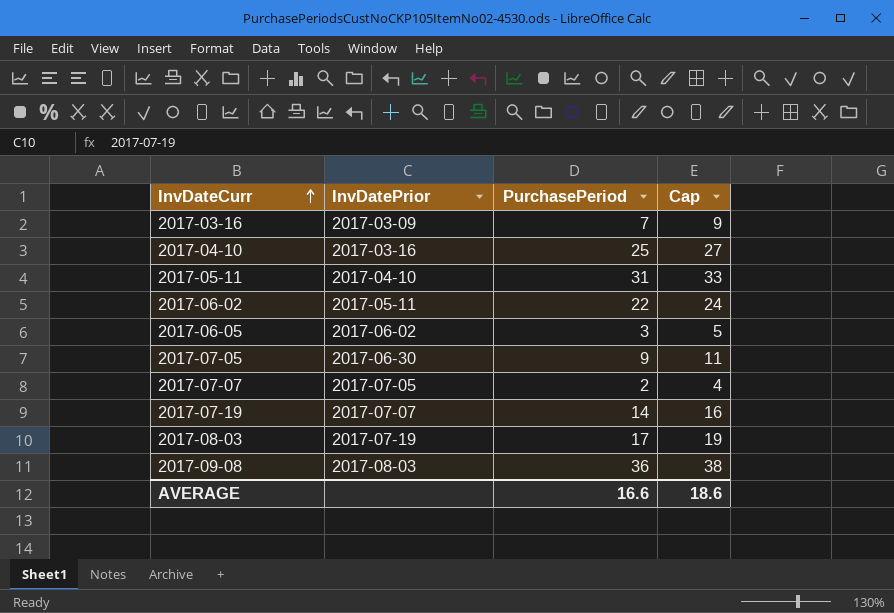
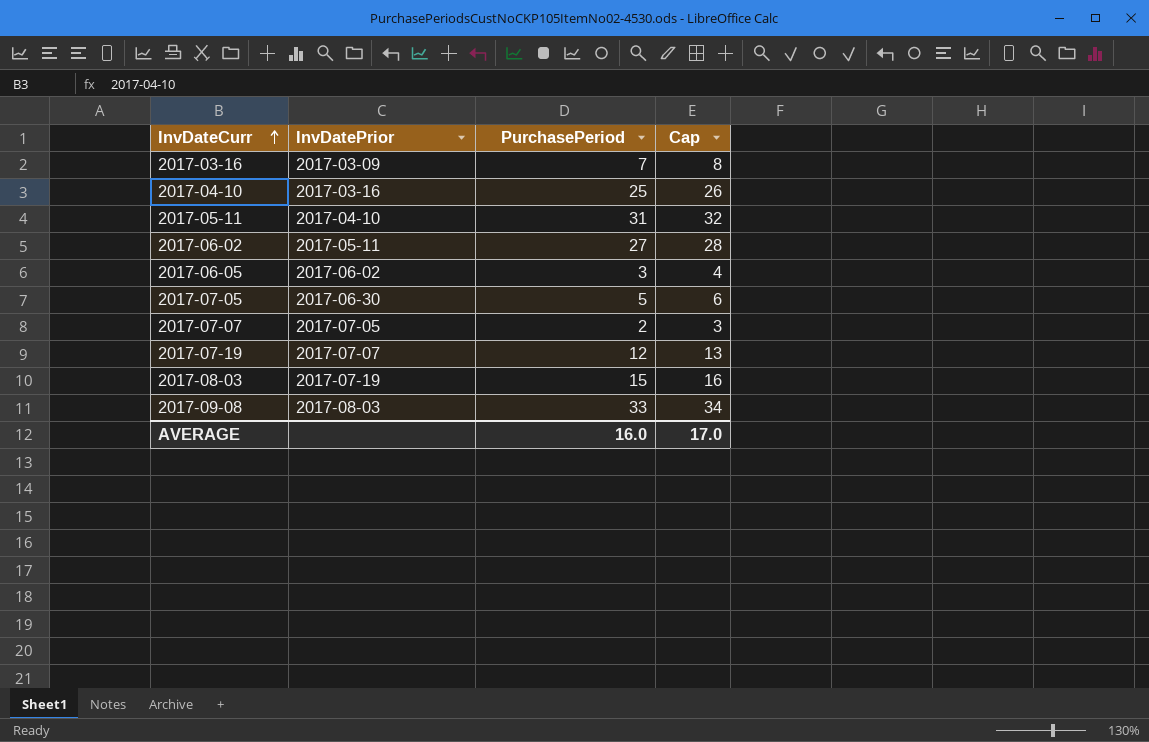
column Cap | formula: [PurchasePeriod] + 2 -> [PurchasePeriod] + 1
2017-06-02 | PurchasePeriod: 22 -> 27
2017-07-05 | PurchasePeriod: 9 -> 5
2017-07-19 | PurchasePeriod: 14 -> 12
2017-08-03 | PurchasePeriod: 17 -> 15
2017-09-08 | PurchasePeriod: 36 -> 33
AVERAGE | PurchasePeriod: 16.6 -> 16.0
AVERAGE | Cap: 18.6 -> 17.0

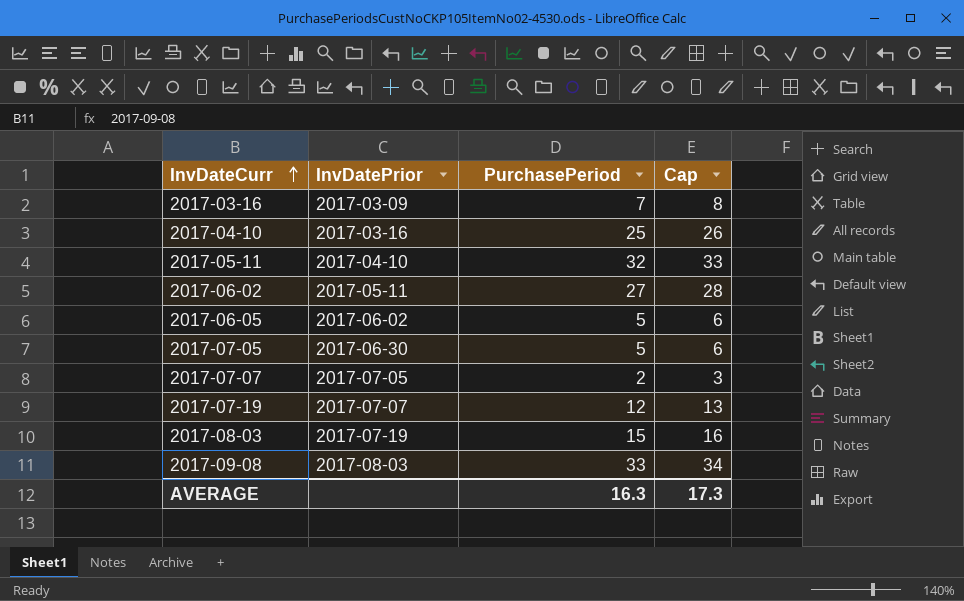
2017-05-11 | PurchasePeriod: 31 -> 32
2017-05-11 | Cap: 32 -> 33
2017-06-05 | PurchasePeriod: 3 -> 5
2017-06-05 | Cap: 4 -> 6
AVERAGE | PurchasePeriod: 16.0 -> 16.3
AVERAGE | Cap: 17.0 -> 17.3

